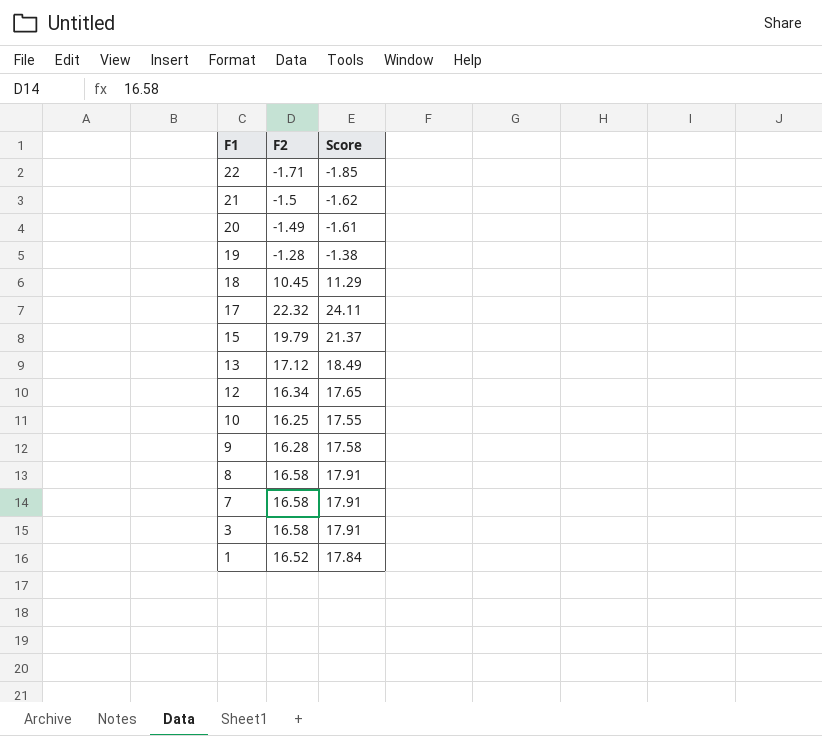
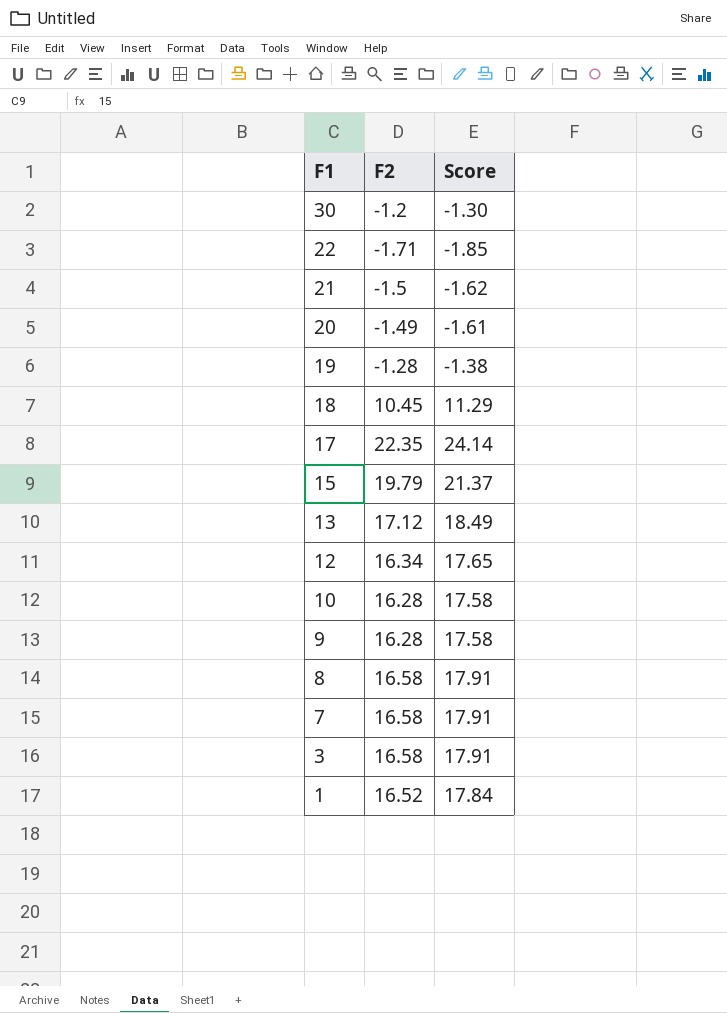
row 30: none -> -1.2 | -1.30
17 | F2: 22.32 -> 22.35
17 | Score: 24.11 -> 24.14
10 | F2: 16.25 -> 16.28
10 | Score: 17.55 -> 17.58

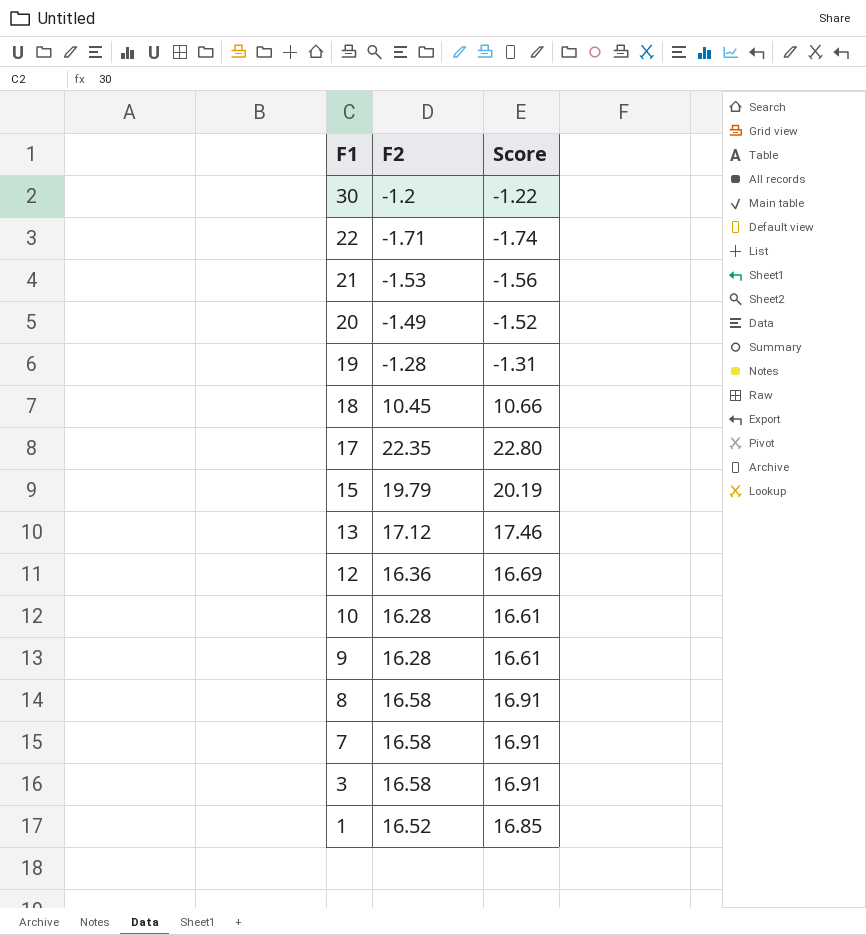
column Score | formula: [F2] * 1.08 -> [F2] * 1.02
21 | F2: -1.5 -> -1.53
12 | F2: 16.34 -> 16.36

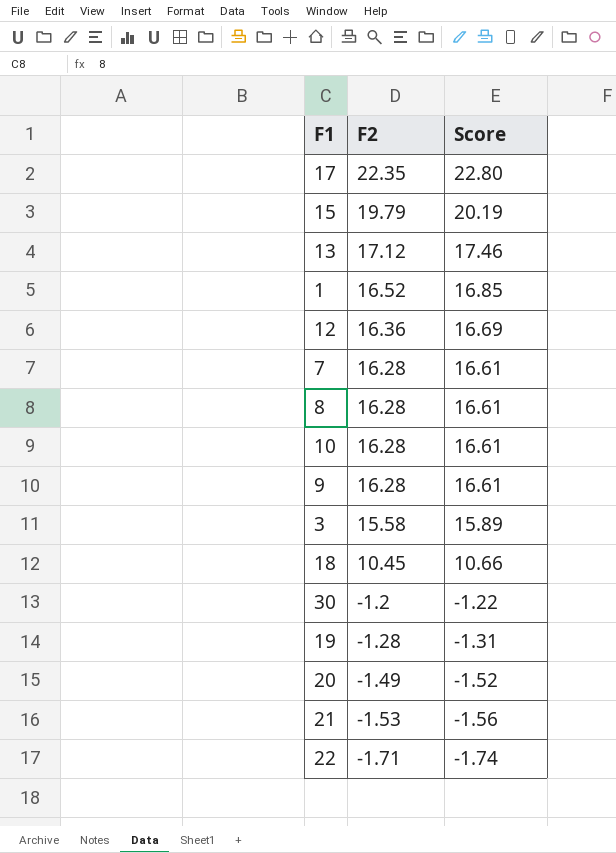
row order: F1 descending -> F2 descending
7 | F2: 16.58 -> 16.28
7 | Score: 16.91 -> 16.61
8 | F2: 16.58 -> 16.28
8 | Score: 16.91 -> 16.61
3 | F2: 16.58 -> 15.58
3 | Score: 16.91 -> 15.89

